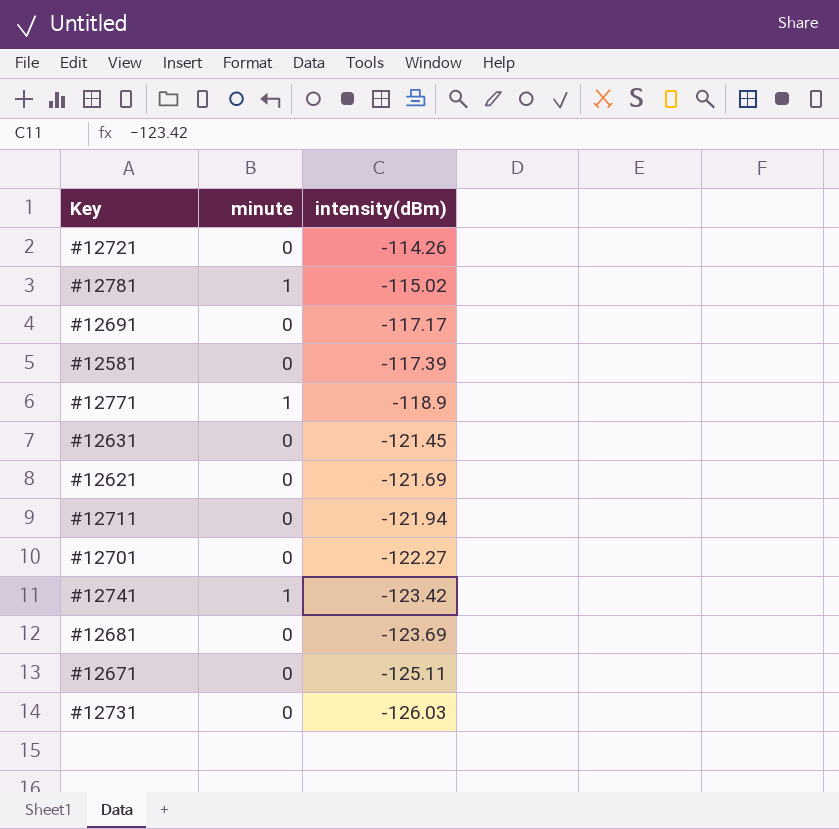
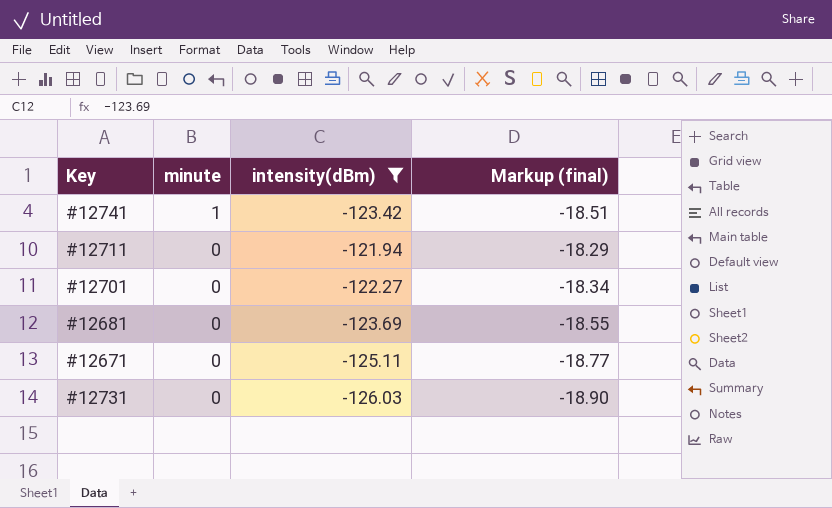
filter: none -> intensity(dBm) <= -121.94
row order: intensity(dBm) descending -> minute descending
column Markup (final) | formula: none -> [intensity(dBm)] * 0.15

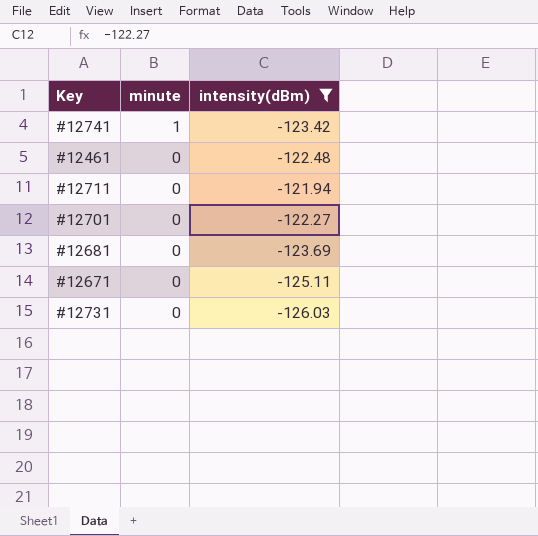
column Markup (final) | formula: [intensity(dBm)] * 0.15 -> none
row #12461: none -> 0 | -122.48

